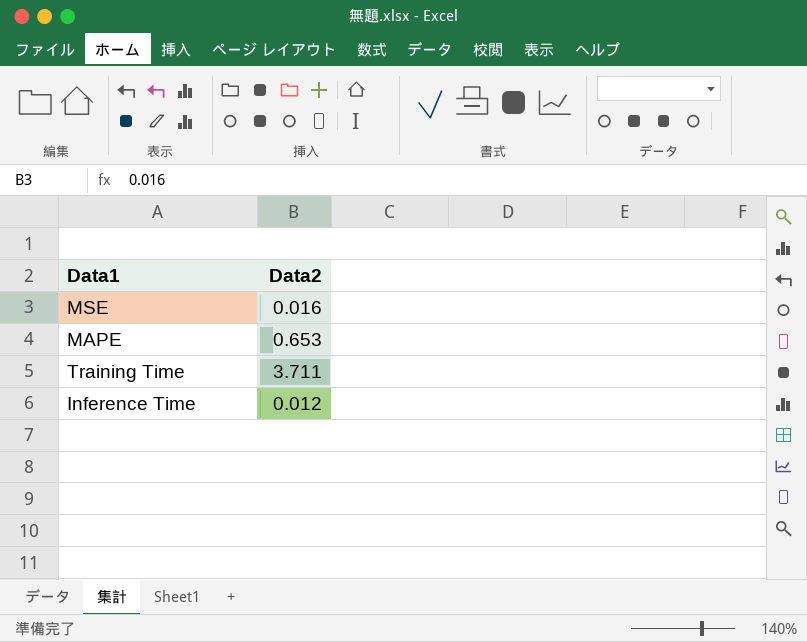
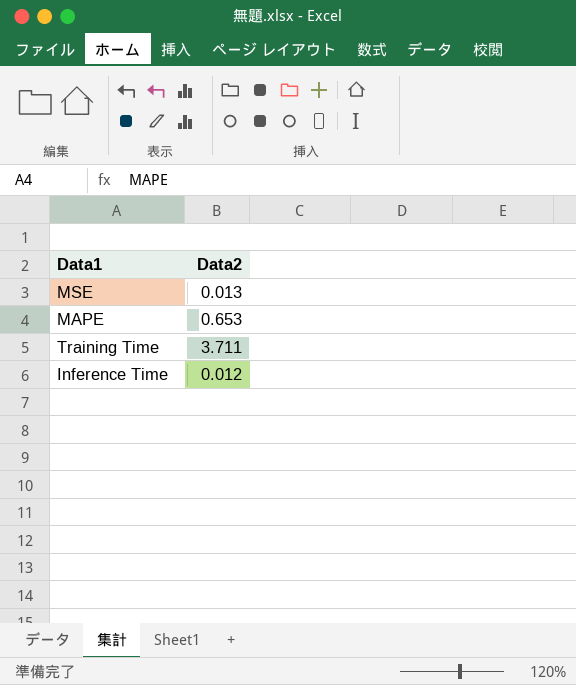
MSE | Data2: 0.016 -> 0.013

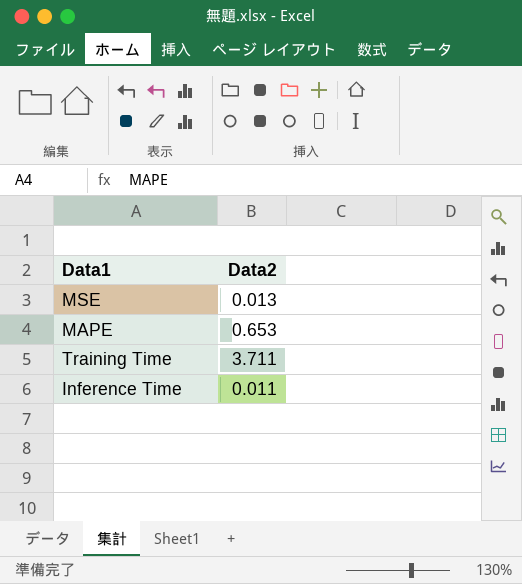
Inference Time | Data2: 0.012 -> 0.011

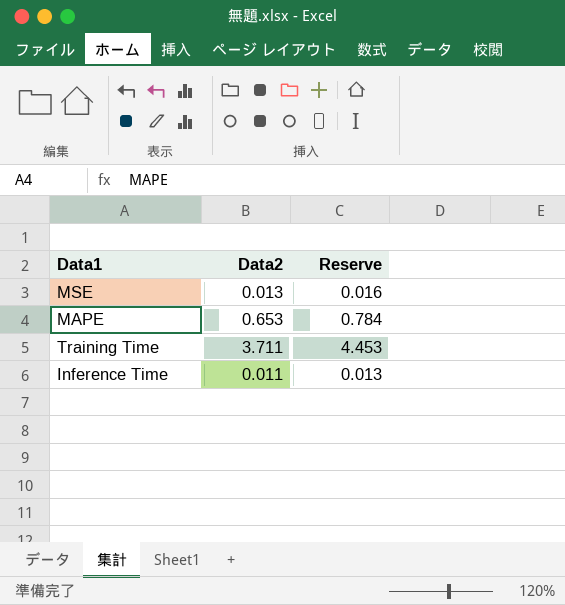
column Reserve | formula: none -> [Data2] * 1.2

